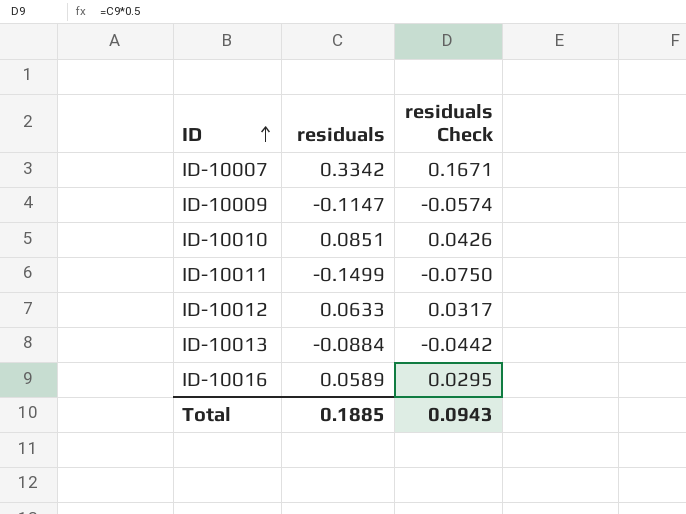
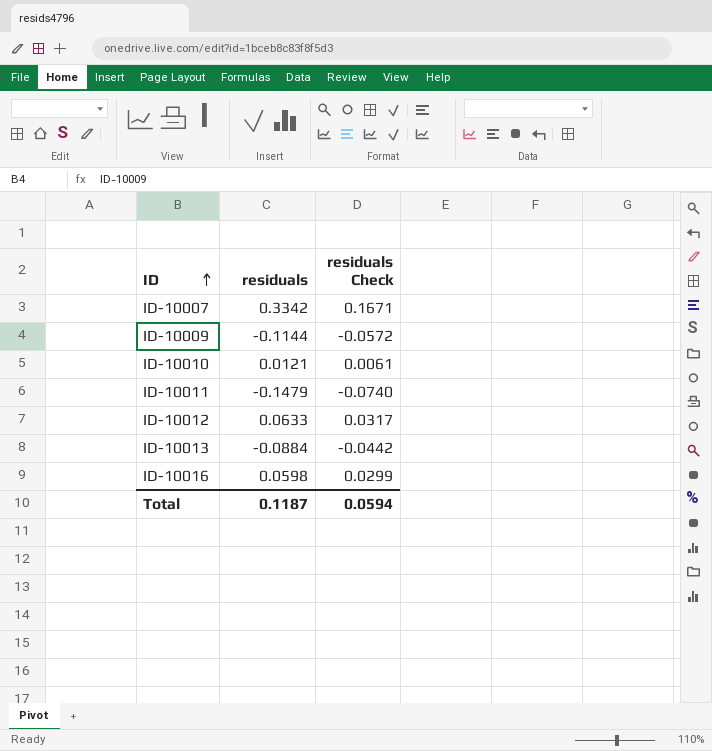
ID-10009 | residuals: -0.1147 -> -0.1144
ID-10009 | residuals Check: -0.0574 -> -0.0572
ID-10010 | residuals: 0.0851 -> 0.0121
ID-10010 | residuals Check: 0.0426 -> 0.0061
ID-10011 | residuals: -0.1499 -> -0.1479
ID-10011 | residuals Check: -0.0750 -> -0.0740
ID-10016 | residuals: 0.0589 -> 0.0598
ID-10016 | residuals Check: 0.0295 -> 0.0299
Total | residuals: 0.1885 -> 0.1187
Total | residuals Check: 0.0943 -> 0.0594

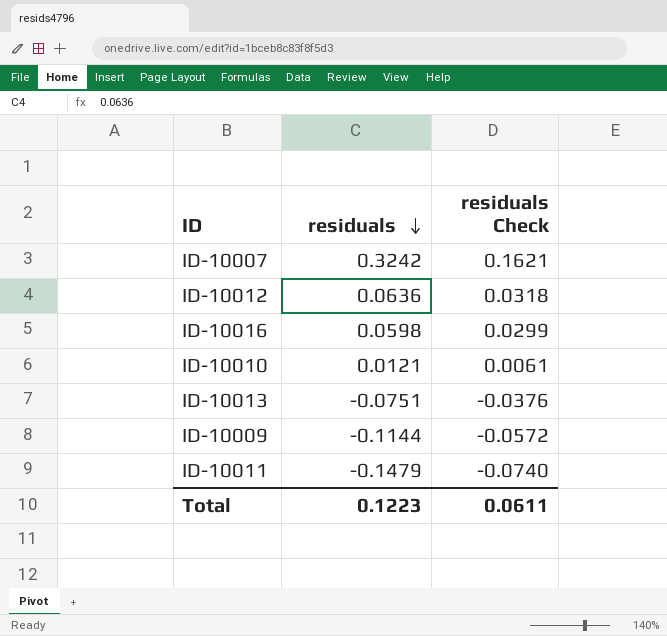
row order: ID ascending -> residuals descending
ID-10007 | residuals: 0.3342 -> 0.3242
ID-10007 | residuals Check: 0.1671 -> 0.1621
ID-10012 | residuals: 0.0633 -> 0.0636
ID-10012 | residuals Check: 0.0317 -> 0.0318
ID-10013 | residuals: -0.0884 -> -0.0751
ID-10013 | residuals Check: -0.0442 -> -0.0376
Total | residuals: 0.1187 -> 0.1223
Total | residuals Check: 0.0594 -> 0.0611

